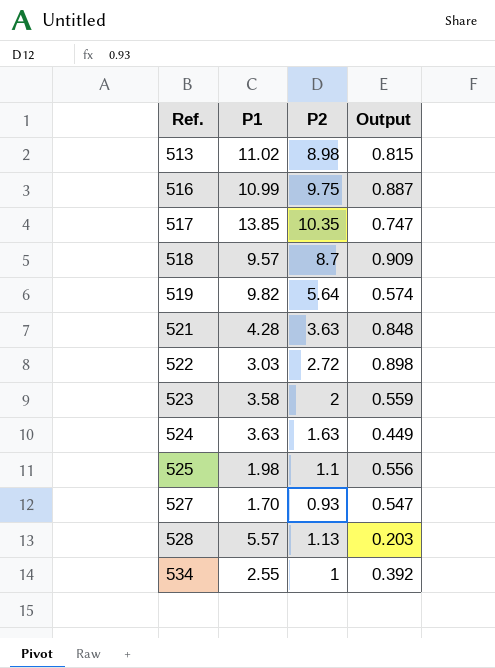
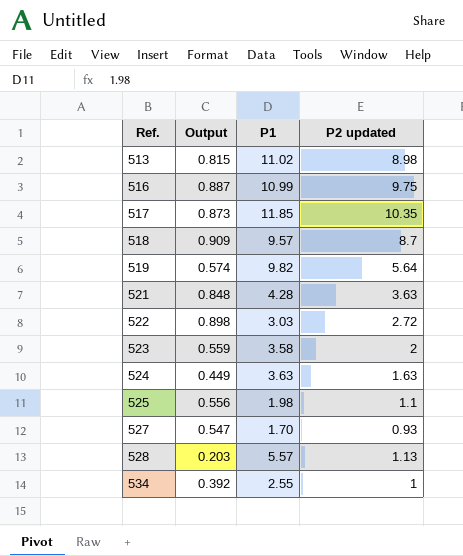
column Output | position: 4 -> 2
column name: P2 -> P2 updated
517 | Output: 0.747 -> 0.873
517 | P1: 13.85 -> 11.85

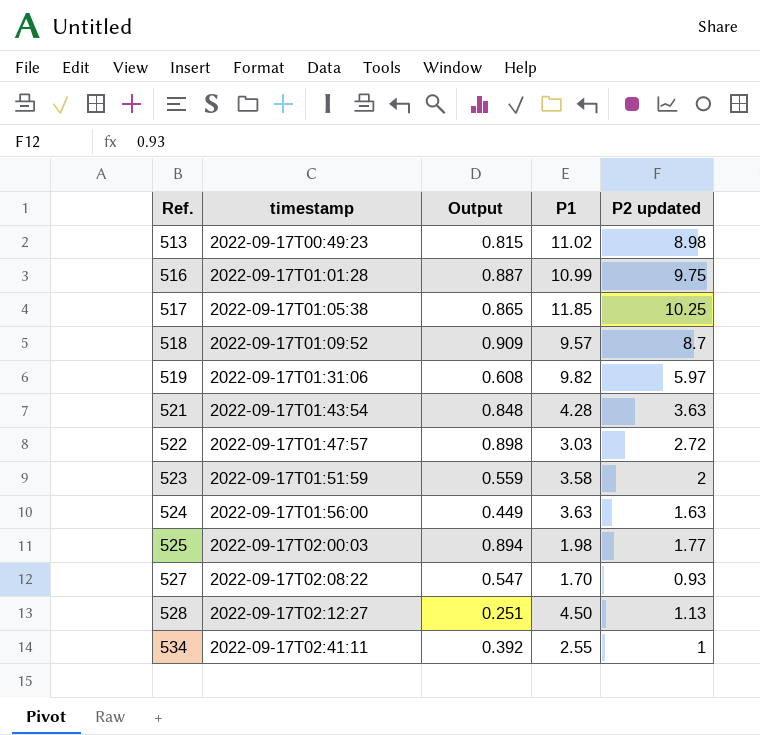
column timestamp | position: none -> 2
517 | Output: 0.873 -> 0.865
517 | P2 updated: 10.35 -> 10.25
519 | Output: 0.574 -> 0.608
519 | P2 updated: 5.64 -> 5.97
525 | Output: 0.556 -> 0.894
525 | P2 updated: 1.1 -> 1.77
528 | Output: 0.203 -> 0.251
528 | P1: 5.57 -> 4.50

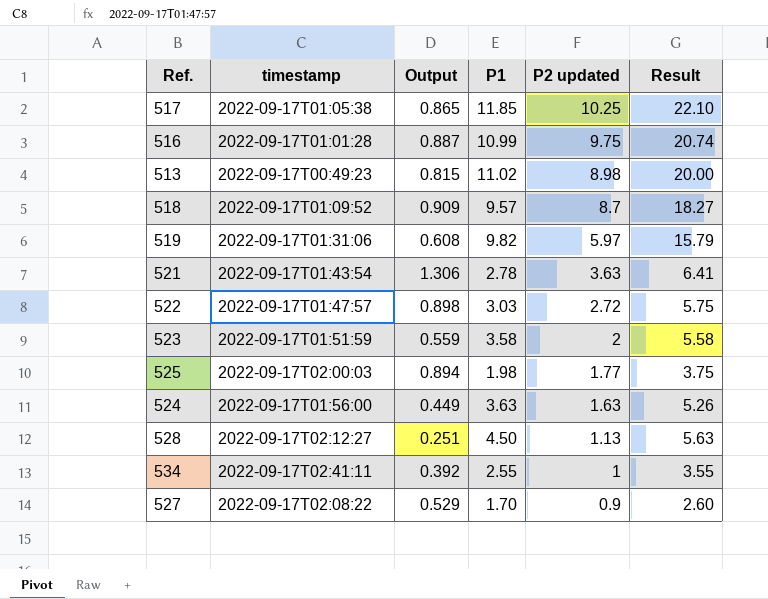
row order: Ref. ascending -> P2 updated descending
column Result | formula: none -> [P1] + [P2 updated]
521 | Output: 0.848 -> 1.306
521 | P1: 4.28 -> 2.78
527 | Output: 0.547 -> 0.529
527 | P2 updated: 0.93 -> 0.9

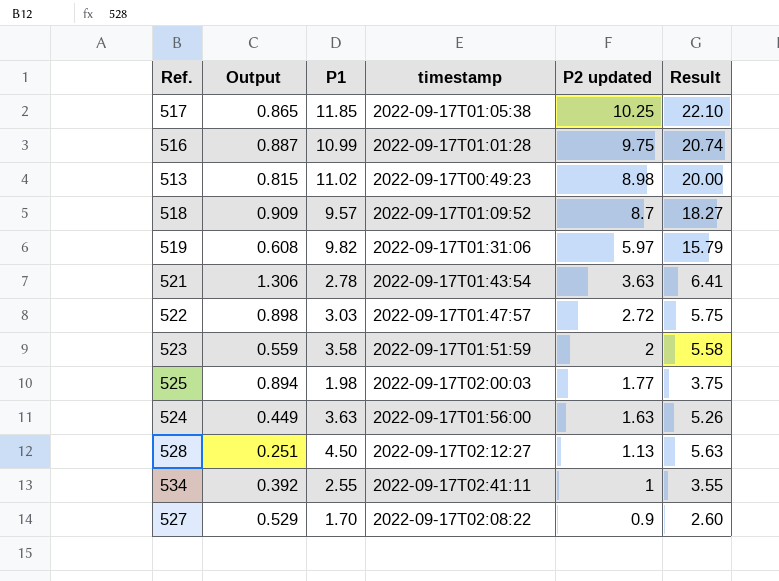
column timestamp | position: 2 -> 4

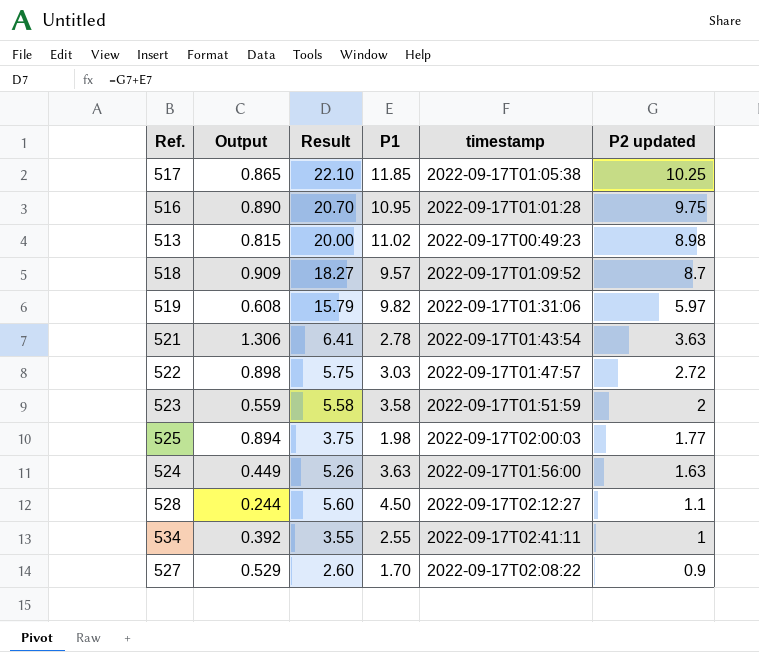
column Result | position: 6 -> 3
516 | Output: 0.887 -> 0.890
516 | Result: 20.74 -> 20.70
516 | P1: 10.99 -> 10.95
528 | Output: 0.251 -> 0.244
528 | Result: 5.63 -> 5.60
528 | P2 updated: 1.13 -> 1.1

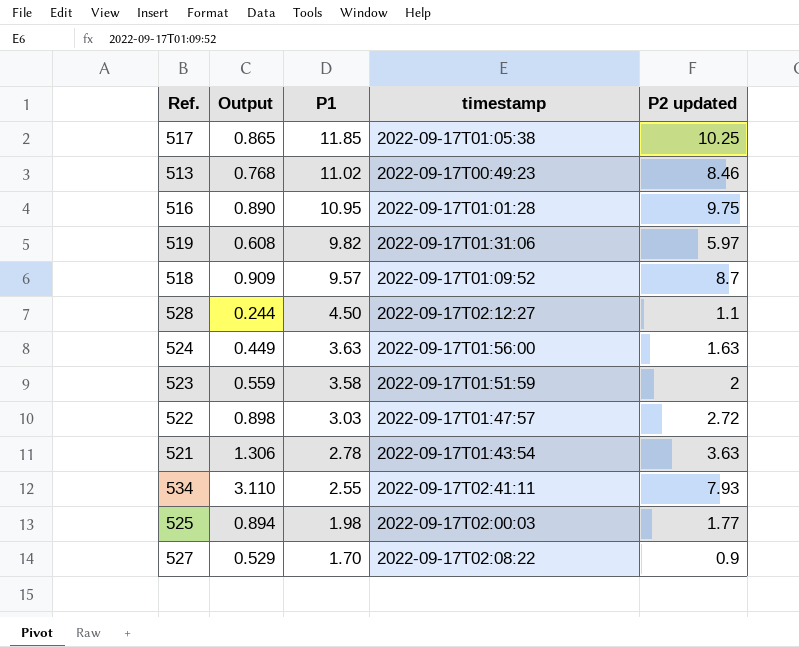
row order: P2 updated descending -> P1 descending
column Result | formula: [P1] + [P2 updated] -> none
513 | Output: 0.815 -> 0.768
513 | P2 updated: 8.98 -> 8.46
534 | Output: 0.392 -> 3.110
534 | P2 updated: 1 -> 7.93

